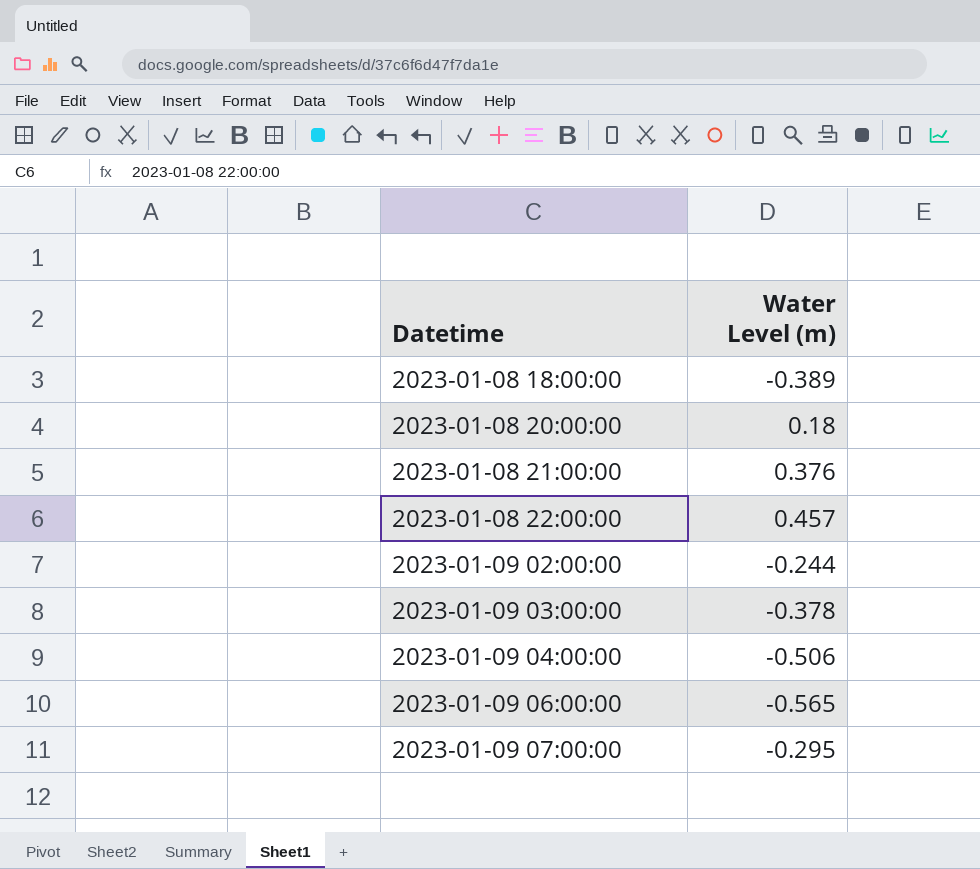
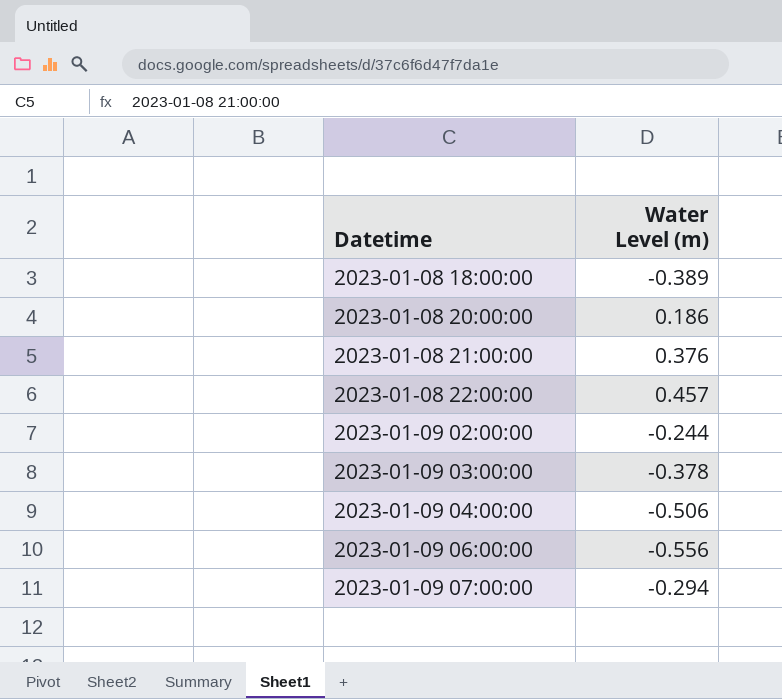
2023-01-08 20:00:00 | Water Level (m): 0.18 -> 0.186
2023-01-09 06:00:00 | Water Level (m): -0.565 -> -0.556
2023-01-09 07:00:00 | Water Level (m): -0.295 -> -0.294

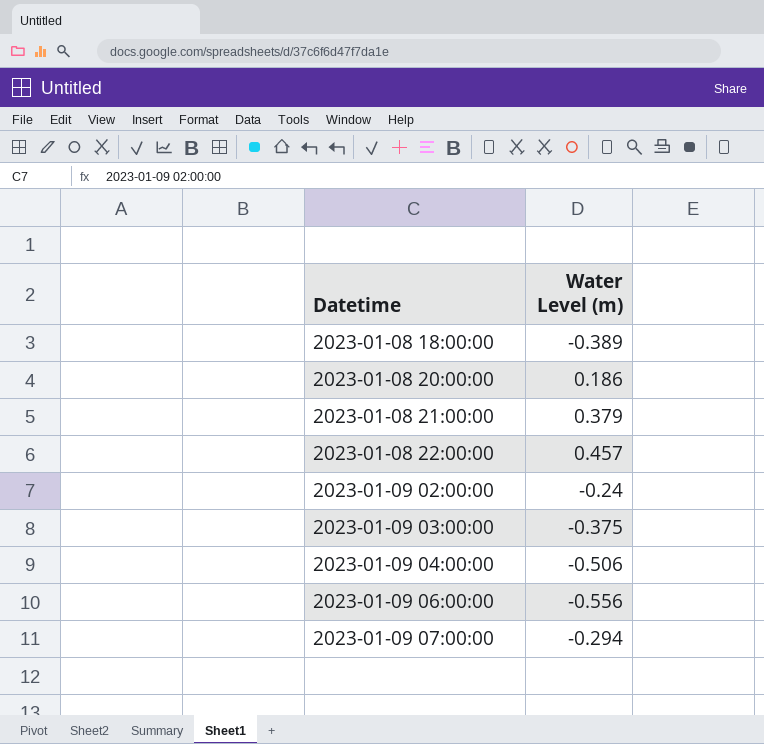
2023-01-08 21:00:00 | Water Level (m): 0.376 -> 0.379
2023-01-09 02:00:00 | Water Level (m): -0.244 -> -0.24
2023-01-09 03:00:00 | Water Level (m): -0.378 -> -0.375

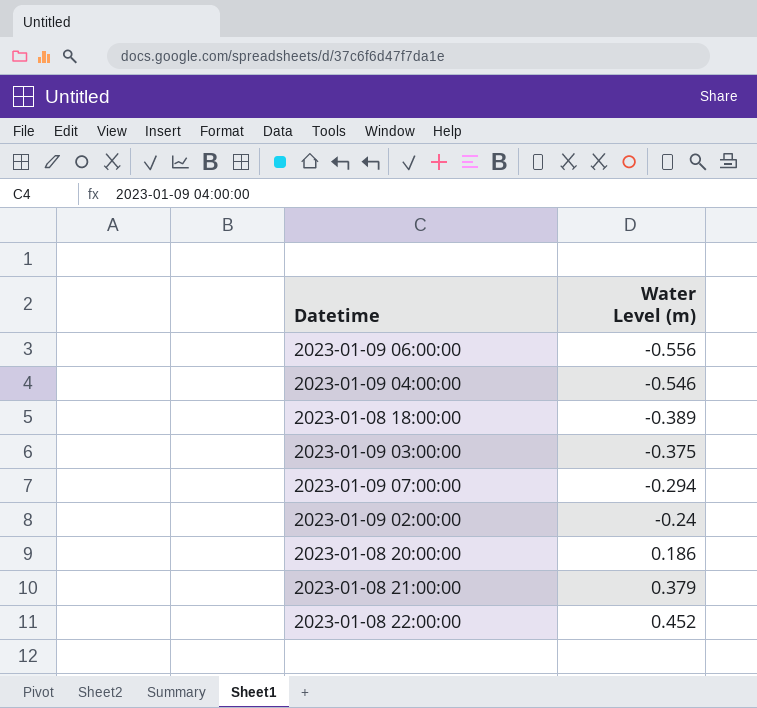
row order: Datetime ascending -> Water Level (m) ascending
2023-01-09 04:00:00 | Water Level (m): -0.506 -> -0.546
2023-01-08 22:00:00 | Water Level (m): 0.457 -> 0.452

